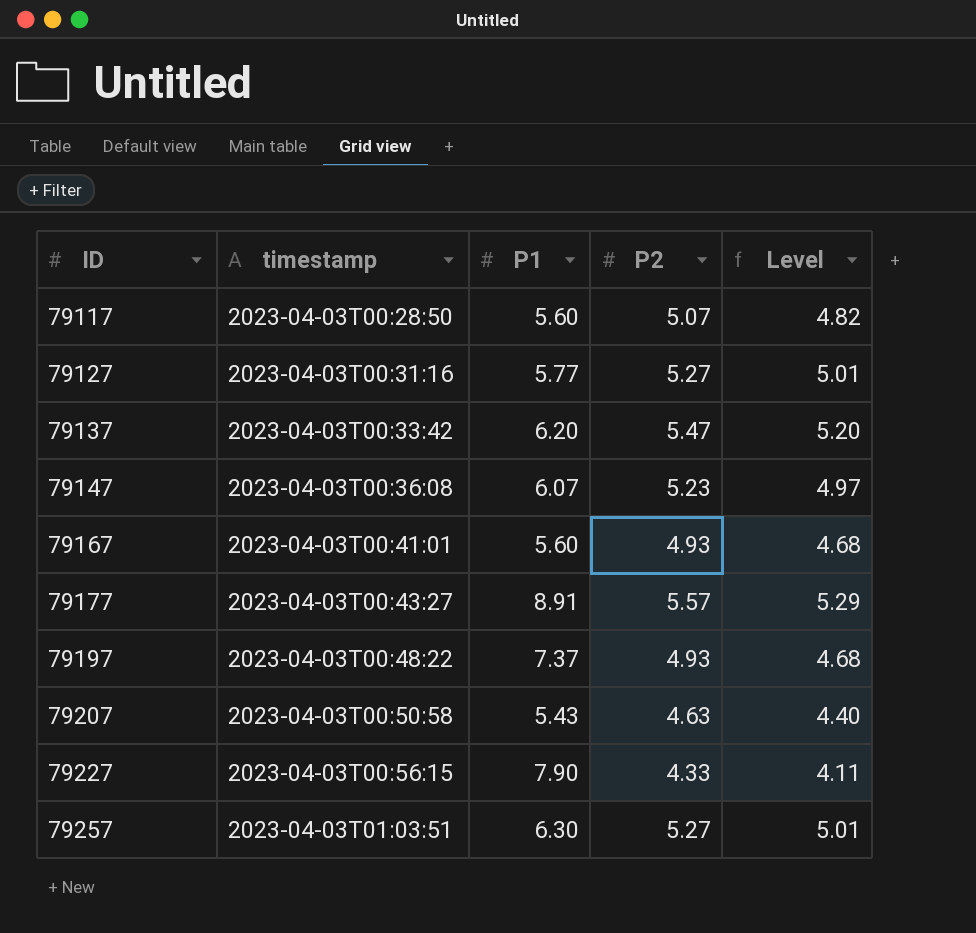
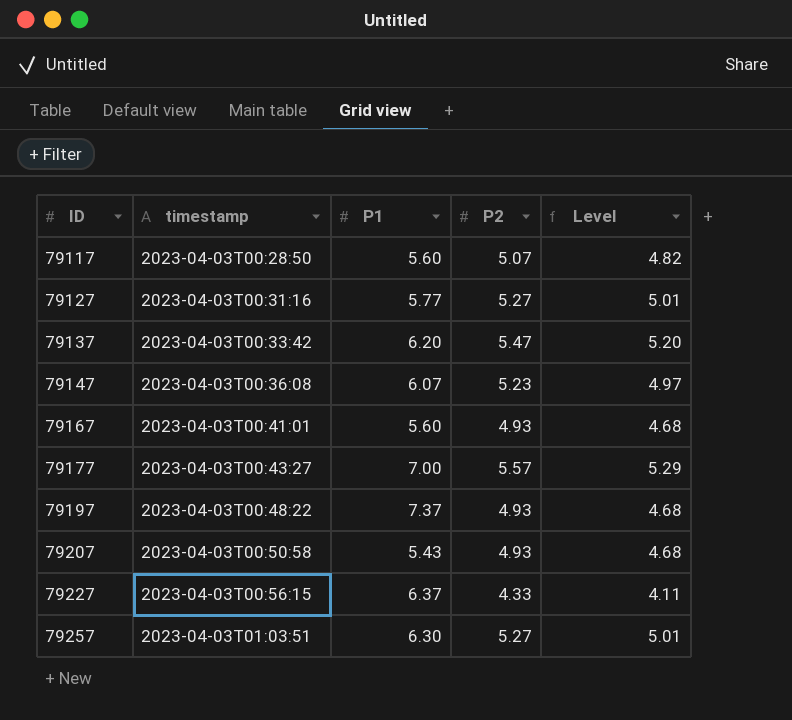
79177 | P1: 8.91 -> 7.00
79207 | P2: 4.63 -> 4.93
79207 | Level: 4.40 -> 4.68
79227 | P1: 7.90 -> 6.37

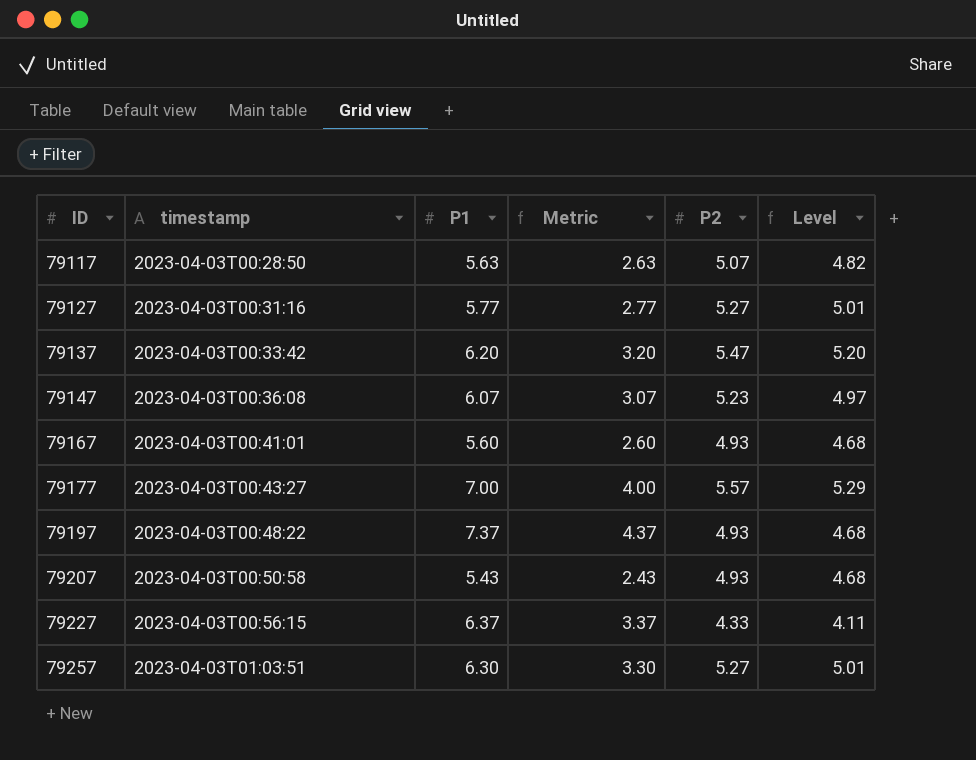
column Metric | formula: none -> [P1] - 3
79117 | P1: 5.60 -> 5.63

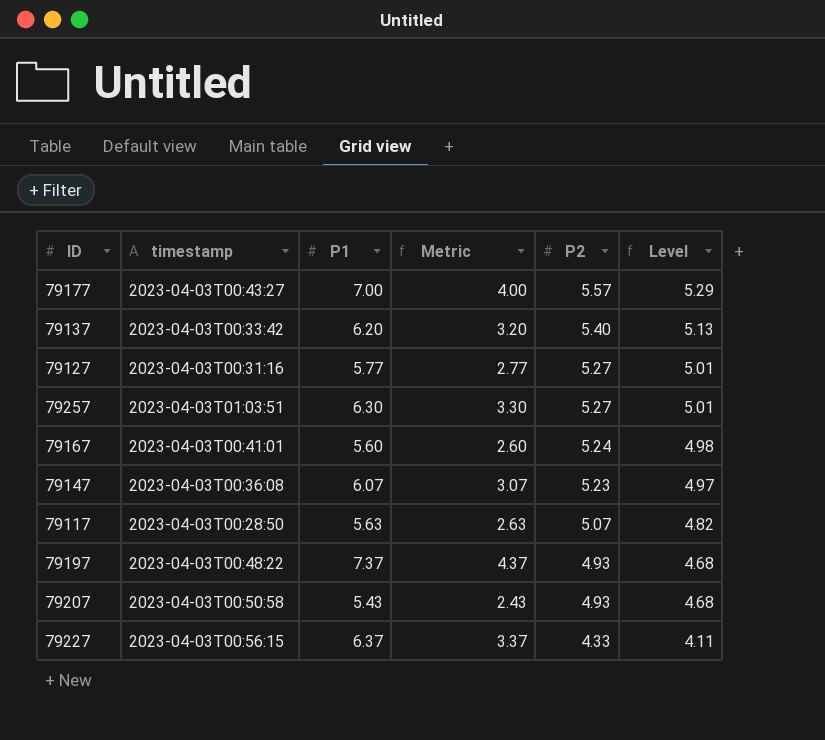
row order: ID ascending -> P2 descending
79137 | P2: 5.47 -> 5.40
79137 | Level: 5.20 -> 5.13
79167 | P2: 4.93 -> 5.24
79167 | Level: 4.68 -> 4.98

